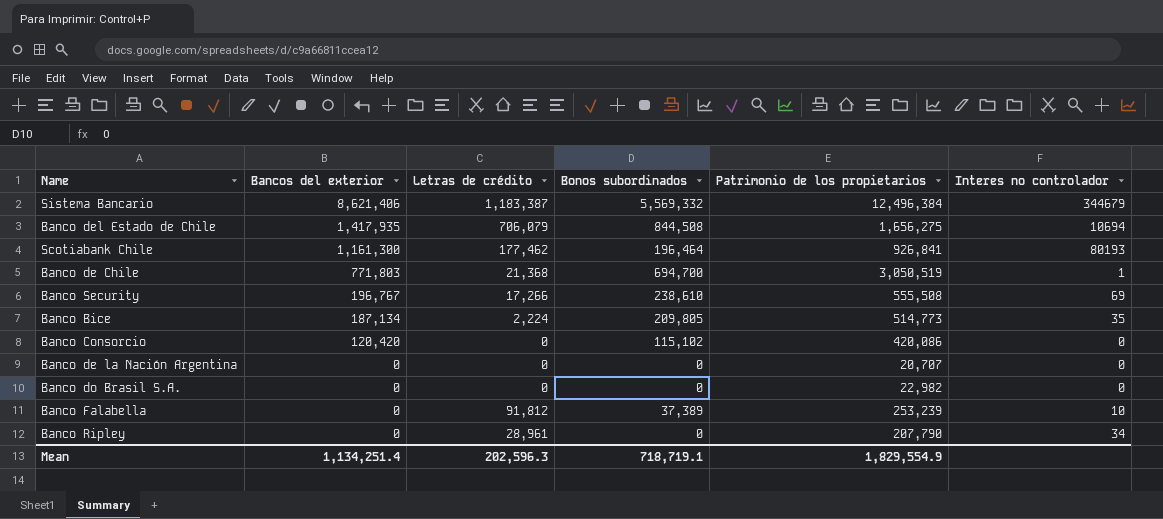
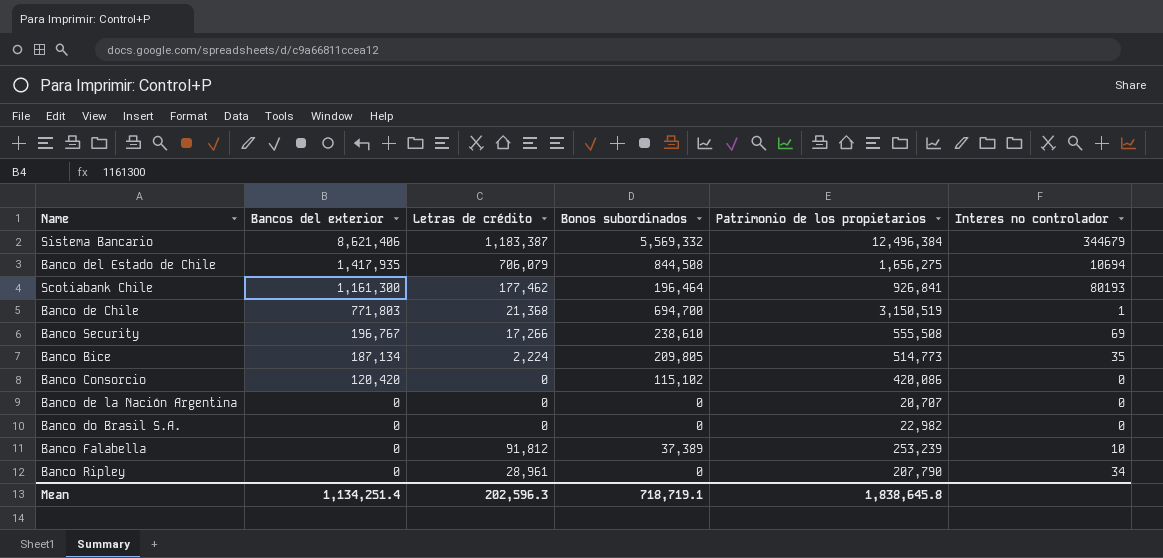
Banco de Chile | Patrimonio de los propietarios: 3,050,519 -> 3,150,519
Mean | Patrimonio de los propietarios: 1,829,554.9 -> 1,838,645.8

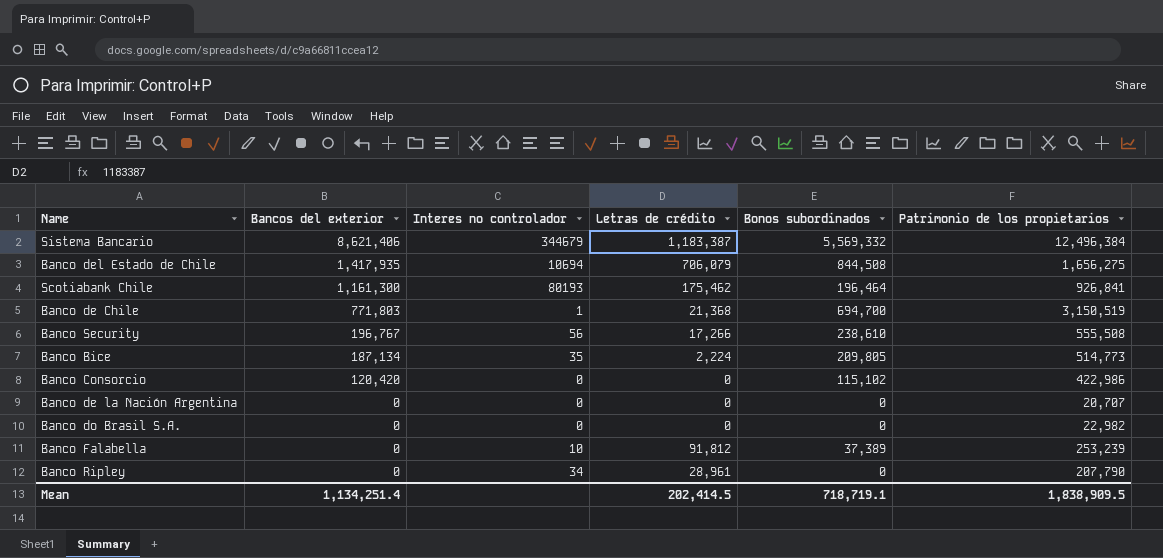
column Interes no controlador | position: 6 -> 3
Scotiabank Chile | Letras de crédito: 177,462 -> 175,462
Banco Security | Interes no controlador: 69 -> 56
Banco Consorcio | Patrimonio de los propietarios: 420,086 -> 422,986
Mean | Letras de crédito: 202,596.3 -> 202,414.5
Mean | Patrimonio de los propietarios: 1,838,645.8 -> 1,838,909.5

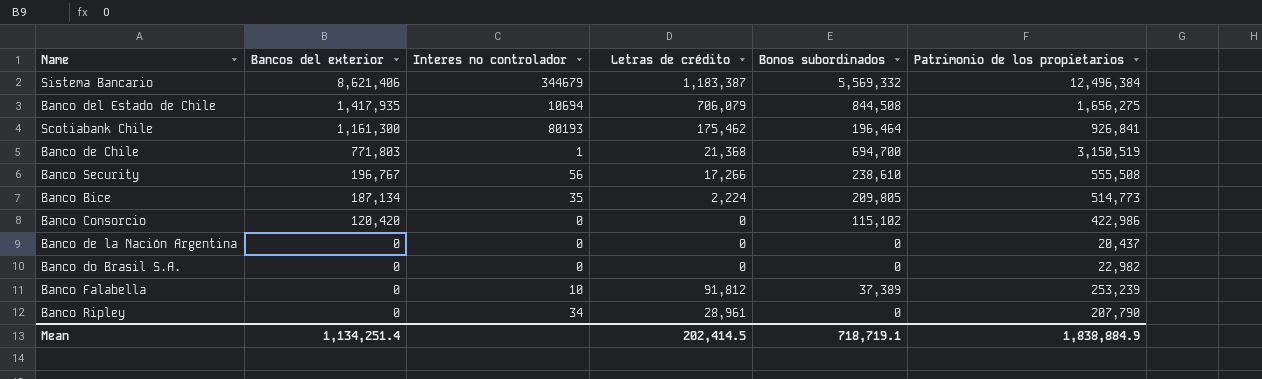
Banco de la Nación Argentina | Patrimonio de los propietarios: 20,707 -> 20,437
Mean | Patrimonio de los propietarios: 1,838,909.5 -> 1,838,884.9

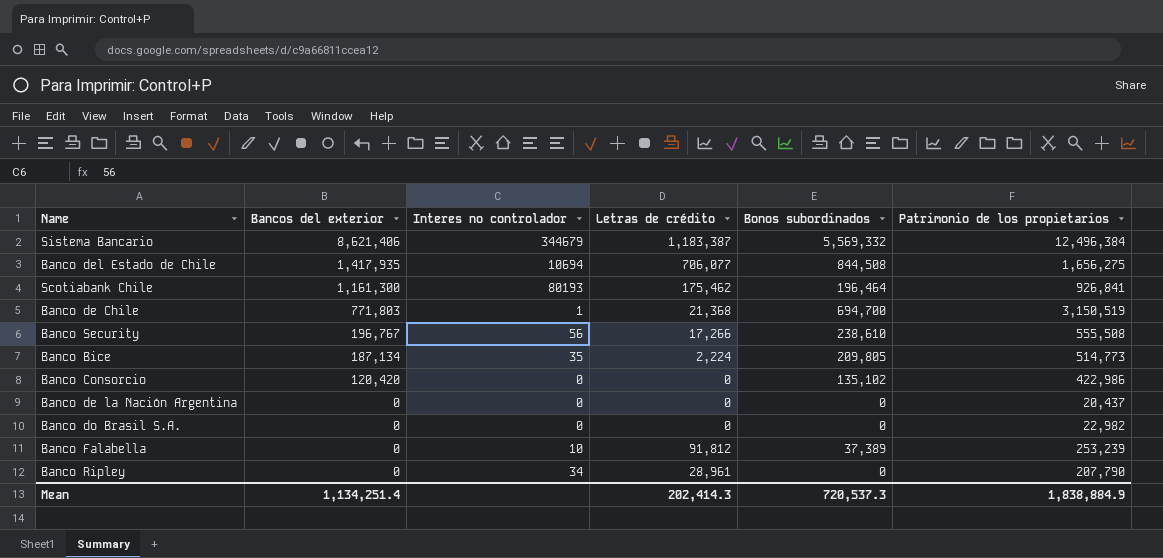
Banco del Estado de Chile | Letras de crédito: 706,079 -> 706,077
Banco Consorcio | Bonos subordinados: 115,102 -> 135,102
Mean | Letras de crédito: 202,414.5 -> 202,414.3
Mean | Bonos subordinados: 718,719.1 -> 720,537.3

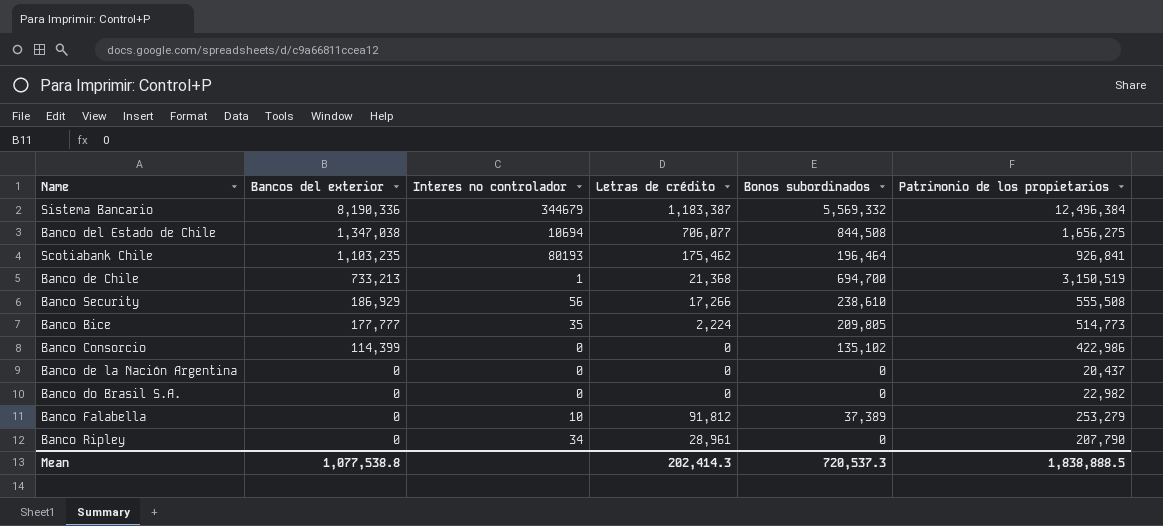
Sistema Bancario | Bancos del exterior: 8,621,406 -> 8,190,336
Banco del Estado de Chile | Bancos del exterior: 1,417,935 -> 1,347,038
Scotiabank Chile | Bancos del exterior: 1,161,300 -> 1,103,235
Banco de Chile | Bancos del exterior: 771,803 -> 733,213
Banco Security | Bancos del exterior: 196,767 -> 186,929
Banco Bice | Bancos del exterior: 187,134 -> 177,777
Banco Consorcio | Bancos del exterior: 120,420 -> 114,399
Banco Falabella | Patrimonio de los propietarios: 253,239 -> 253,279
Mean | Bancos del exterior: 1,134,251.4 -> 1,077,538.8
Mean | Patrimonio de los propietarios: 1,838,884.9 -> 1,838,888.5

